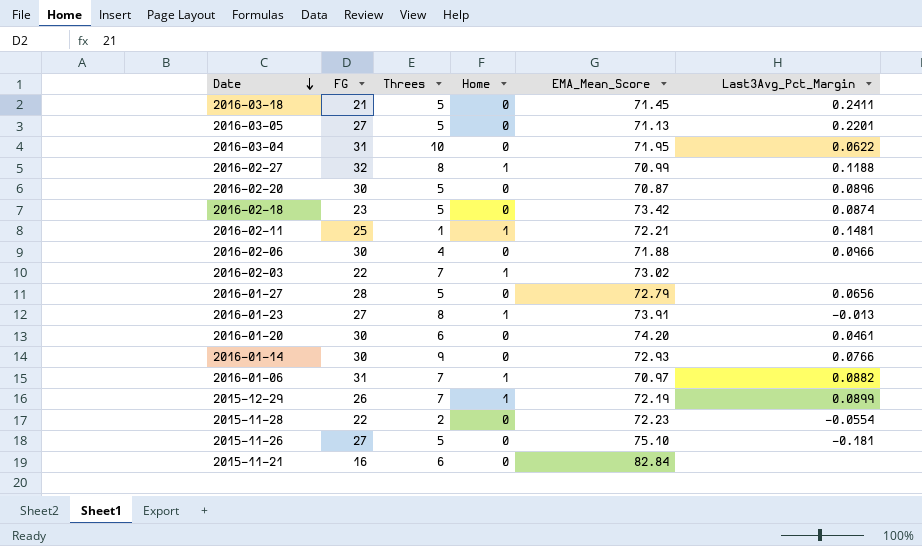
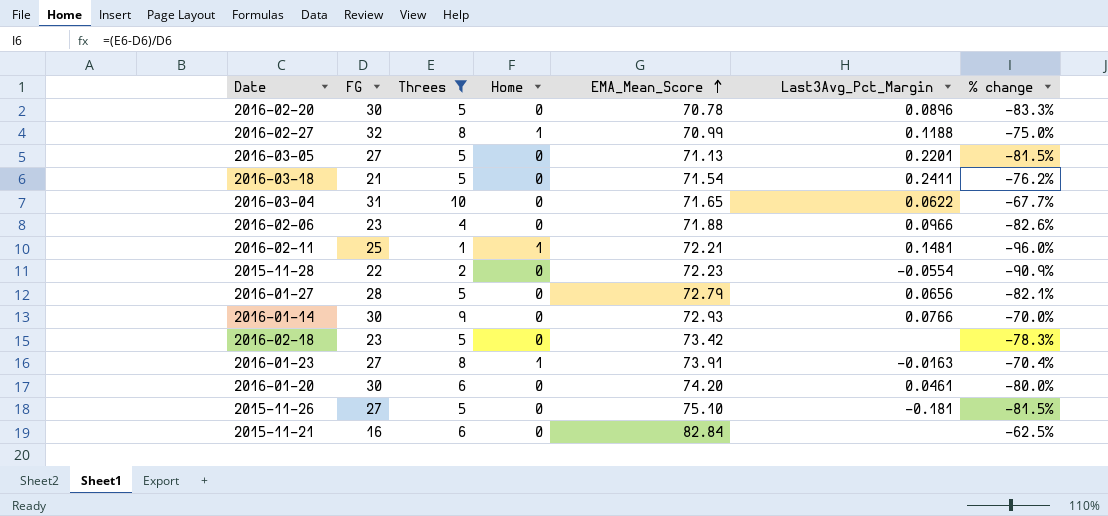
filter: none -> Threes != 7
row order: Date descending -> EMA_Mean_Score ascending
column % change | formula: none -> ([Threes] - [FG]) / [FG]
2016-02-20 | EMA_Mean_Score: 70.87 -> 70.78
2016-03-18 | EMA_Mean_Score: 71.45 -> 71.54
2016-03-04 | EMA_Mean_Score: 71.95 -> 71.65
2016-02-06 | FG: 30 -> 23
2016-02-18 | Last3Avg_Pct_Margin: 0.0874 -> none
2016-01-23 | Last3Avg_Pct_Margin: -0.013 -> -0.0163

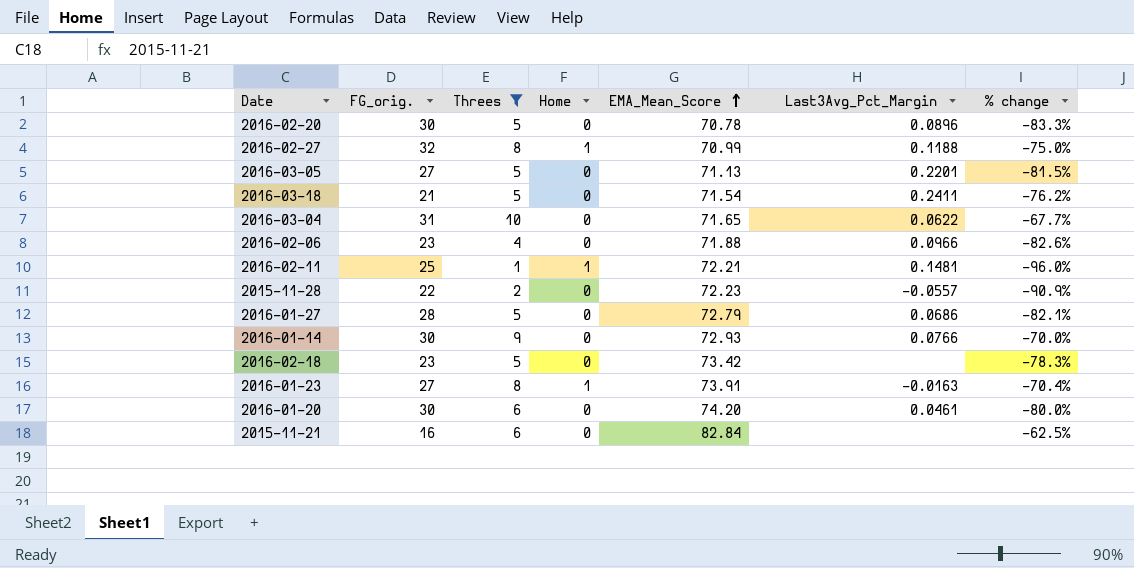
column name: FG -> FG_orig.
row 2015-11-26: 27 | 5 | 0 | 75.10 | -0.181 | -81.5% -> none
2015-11-28 | Last3Avg_Pct_Margin: -0.0554 -> -0.0557
2016-01-27 | Last3Avg_Pct_Margin: 0.0656 -> 0.0686

